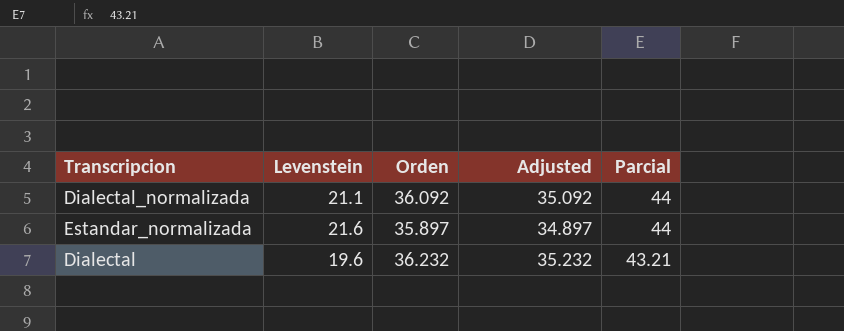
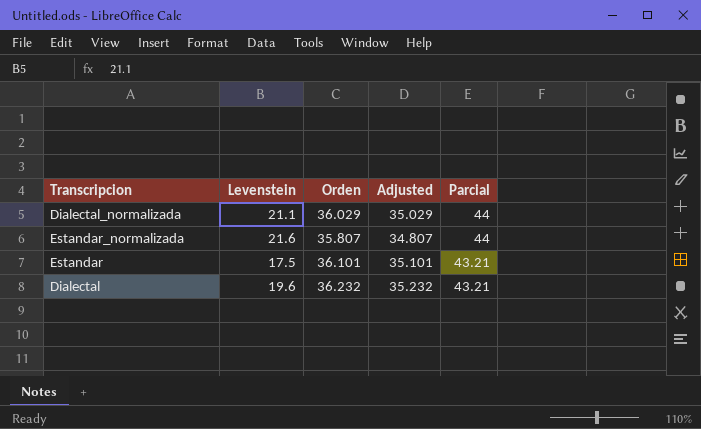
Dialectal_normalizada | Orden: 36.092 -> 36.029
Dialectal_normalizada | Adjusted: 35.092 -> 35.029
Estandar_normalizada | Orden: 35.897 -> 35.807
Estandar_normalizada | Adjusted: 34.897 -> 34.807
row Estandar: none -> 17.5 | 36.101 | 35.101 | 43.21

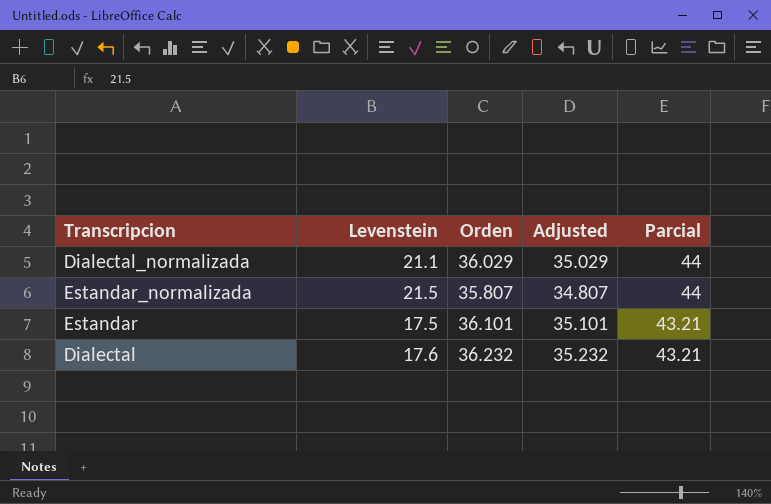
Estandar_normalizada | Levenstein: 21.6 -> 21.5
Dialectal | Levenstein: 19.6 -> 17.6

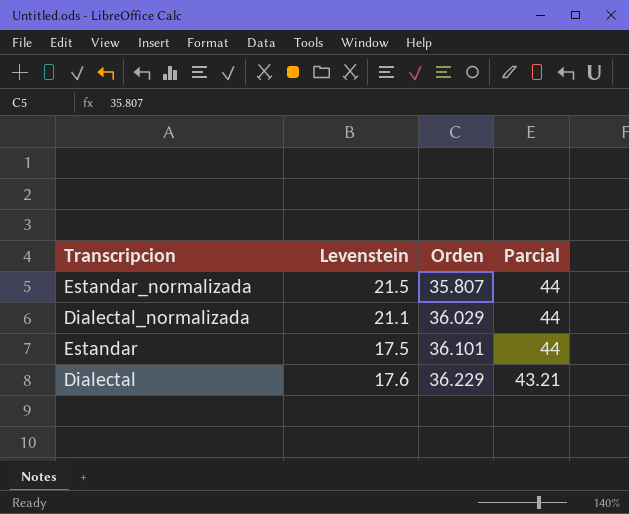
row order: Parcial descending -> Orden ascending
column Adjusted | formula: [Orden] - 1 -> none
Estandar | Parcial: 43.21 -> 44
Dialectal | Orden: 36.232 -> 36.229

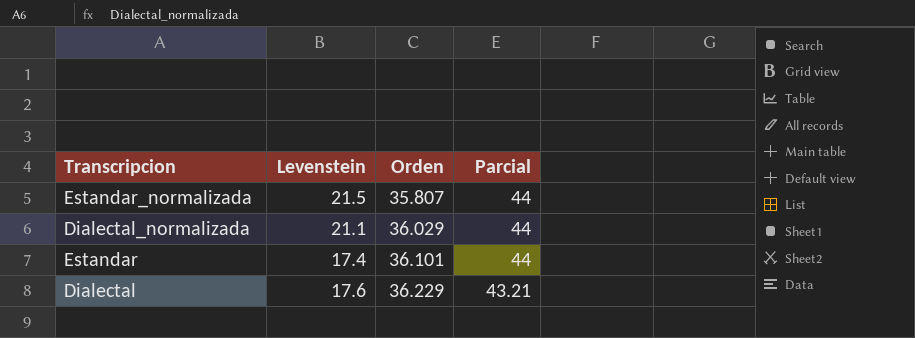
Estandar | Levenstein: 17.5 -> 17.4

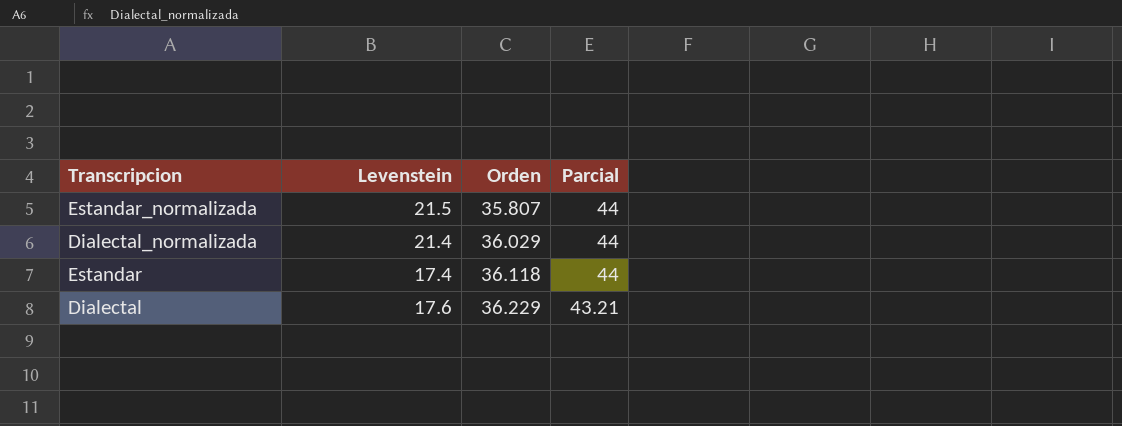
Dialectal_normalizada | Levenstein: 21.1 -> 21.4
Estandar | Orden: 36.101 -> 36.118

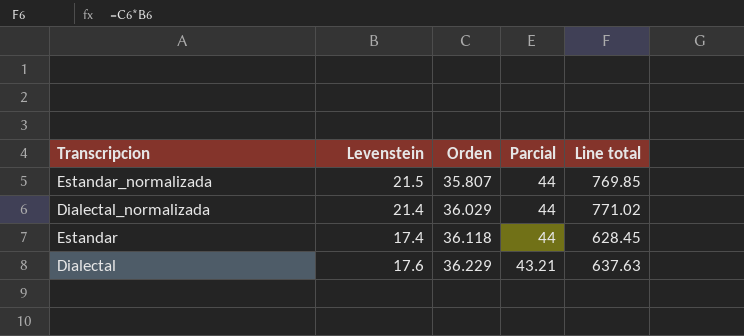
column Line total | formula: none -> [Levenstein] * [Orden]

